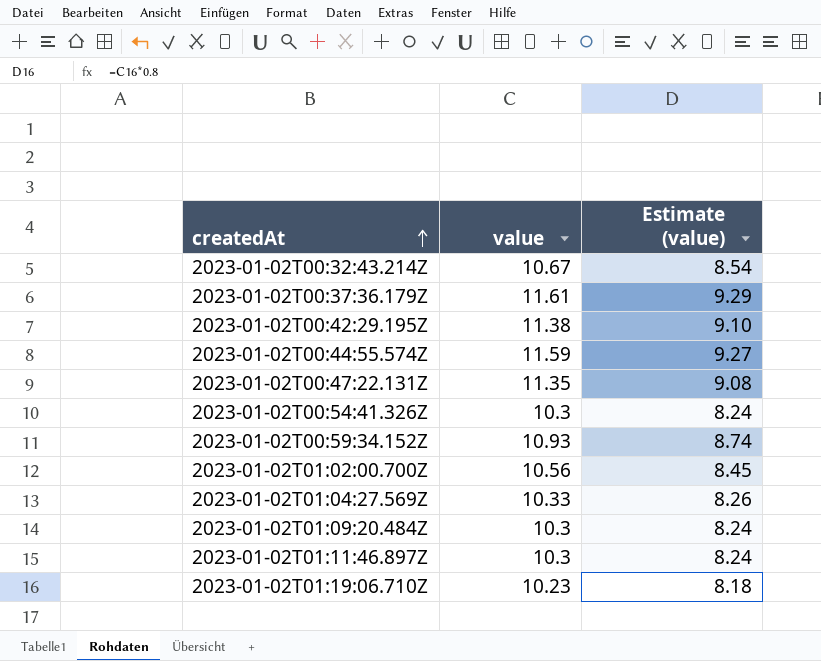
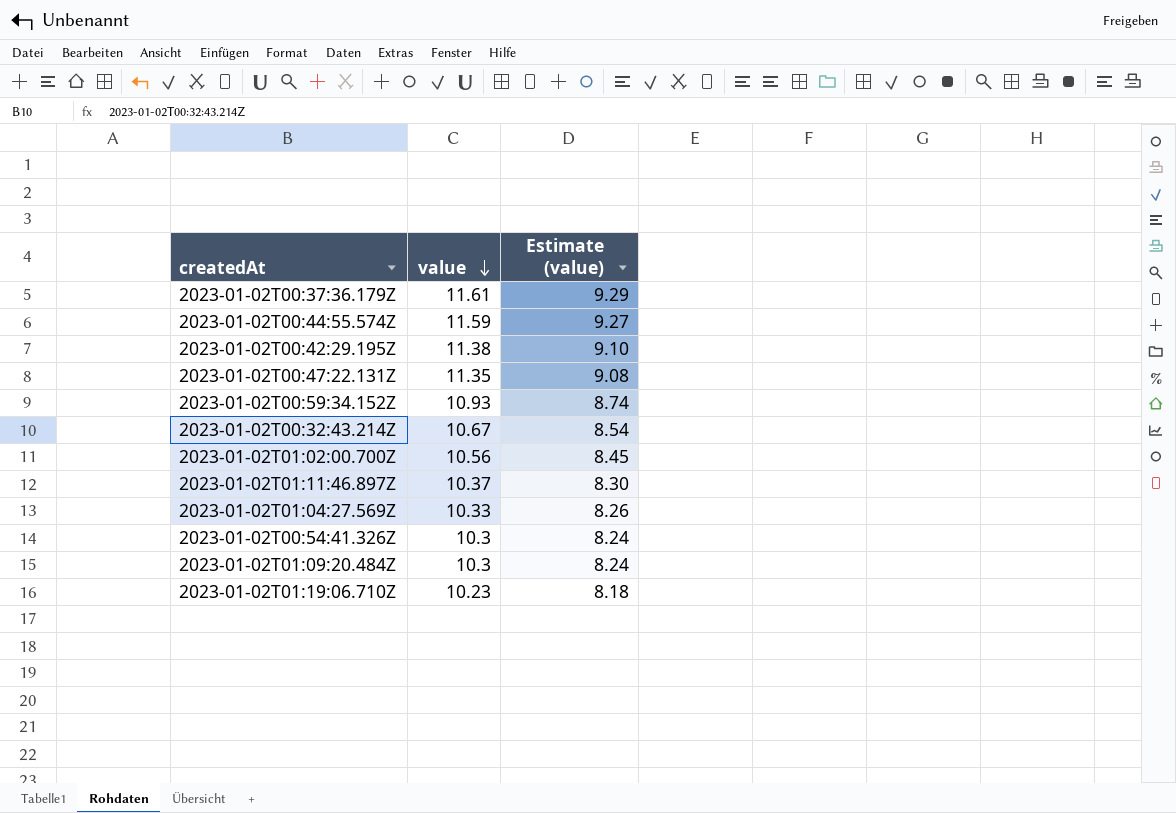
row order: createdAt ascending -> value descending
2023-01-02T01:11:46.897Z | value: 10.3 -> 10.37
2023-01-02T01:11:46.897Z | Estimate (value): 8.24 -> 8.30

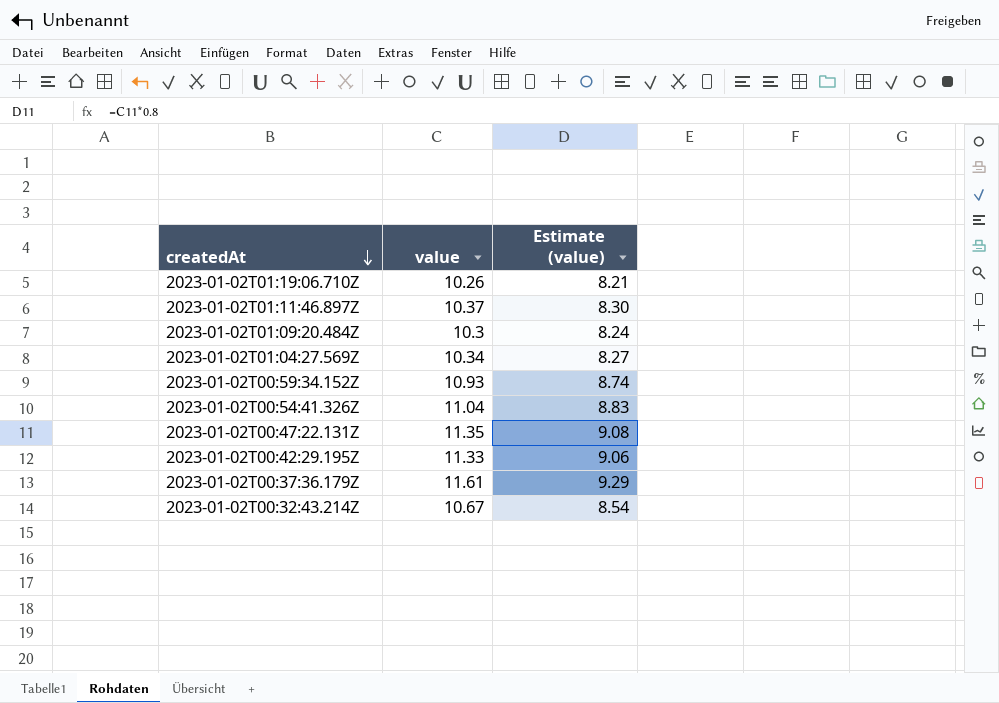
row order: value descending -> createdAt descending
row 2023-01-02T00:44:55.574Z: 11.59 | 9.27 -> none
row 2023-01-02T01:02:00.700Z: 10.56 | 8.45 -> none
2023-01-02T01:19:06.710Z | value: 10.23 -> 10.26
2023-01-02T01:19:06.710Z | Estimate (value): 8.18 -> 8.21
2023-01-02T01:04:27.569Z | value: 10.33 -> 10.34
2023-01-02T01:04:27.569Z | Estimate (value): 8.26 -> 8.27
2023-01-02T00:54:41.326Z | value: 10.3 -> 11.04
2023-01-02T00:54:41.326Z | Estimate (value): 8.24 -> 8.83
2023-01-02T00:42:29.195Z | value: 11.38 -> 11.33
2023-01-02T00:42:29.195Z | Estimate (value): 9.10 -> 9.06

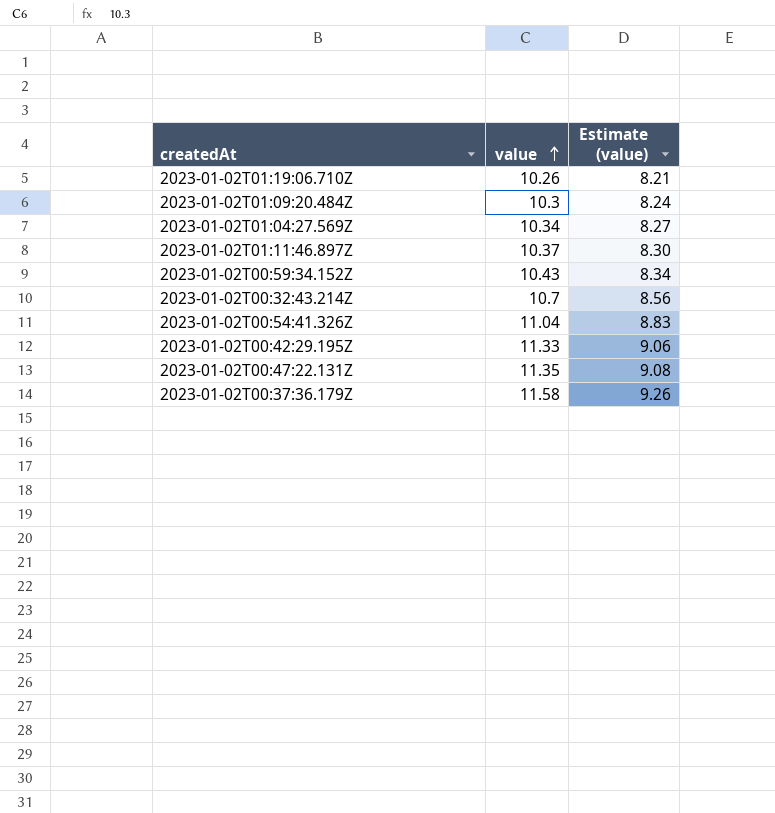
row order: createdAt descending -> value ascending
2023-01-02T00:59:34.152Z | value: 10.93 -> 10.43
2023-01-02T00:59:34.152Z | Estimate (value): 8.74 -> 8.34
2023-01-02T00:32:43.214Z | value: 10.67 -> 10.7
2023-01-02T00:32:43.214Z | Estimate (value): 8.54 -> 8.56
2023-01-02T00:37:36.179Z | value: 11.61 -> 11.58
2023-01-02T00:37:36.179Z | Estimate (value): 9.29 -> 9.26

